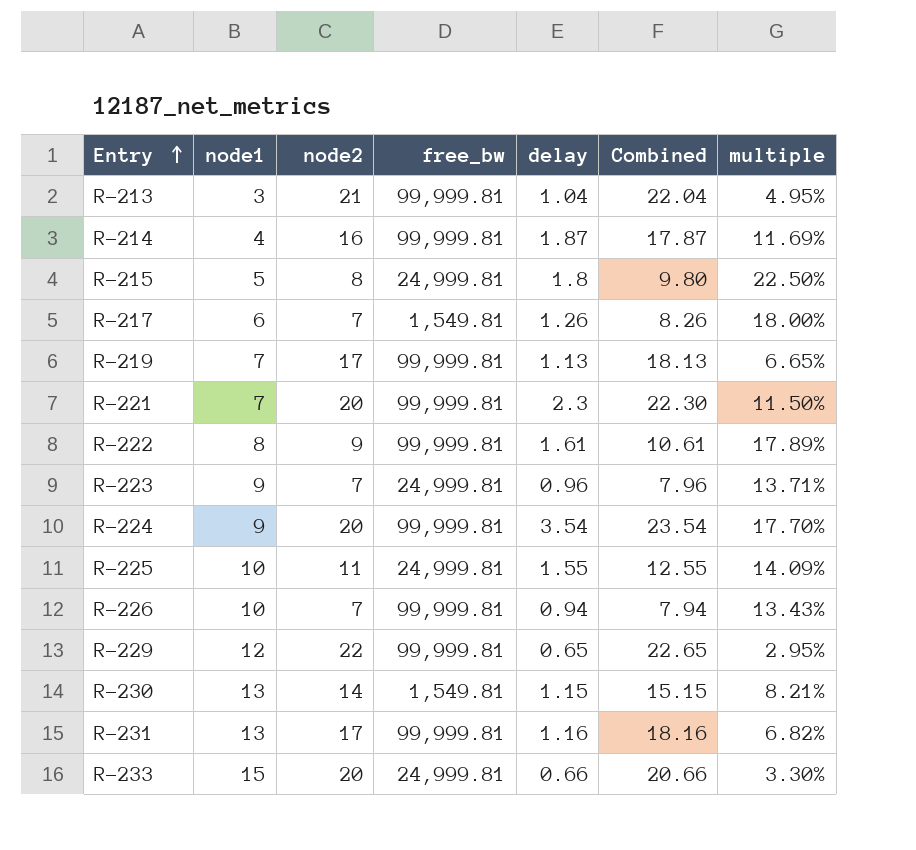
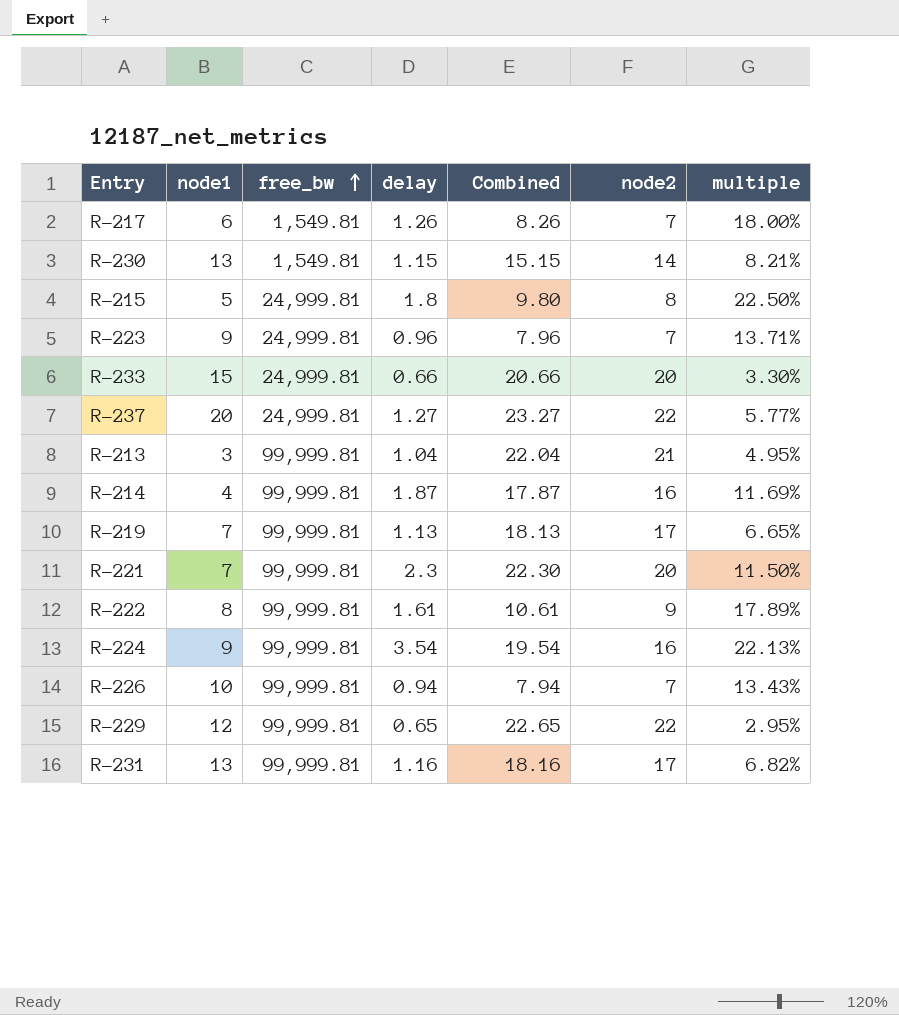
row order: Entry ascending -> free_bw ascending
column node2 | position: 3 -> 6
row R-225: 10 | 11 | 24,999.81 | 1.55 | 12.55 | 14.09% -> none
row R-237: none -> 20 | 24,999.81 | 1.27 | 23.27 | 22 | 5.77%
R-224 | Combined: 23.54 -> 19.54
R-224 | node2: 20 -> 16
R-224 | multiple: 17.70% -> 22.13%

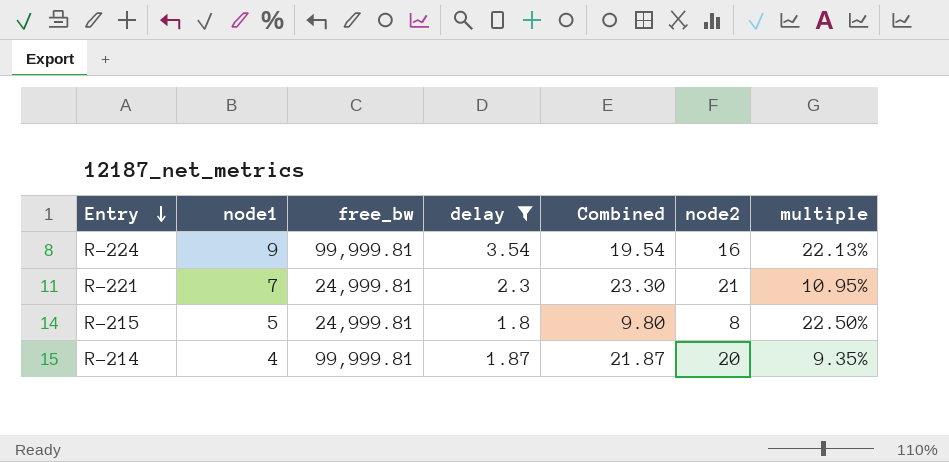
filter: none -> delay >= 1.8
row order: free_bw ascending -> Entry descending
R-221 | free_bw: 99,999.81 -> 24,999.81
R-221 | Combined: 22.30 -> 23.30
R-221 | node2: 20 -> 21
R-221 | multiple: 11.50% -> 10.95%
R-214 | Combined: 17.87 -> 21.87
R-214 | node2: 16 -> 20
R-214 | multiple: 11.69% -> 9.35%

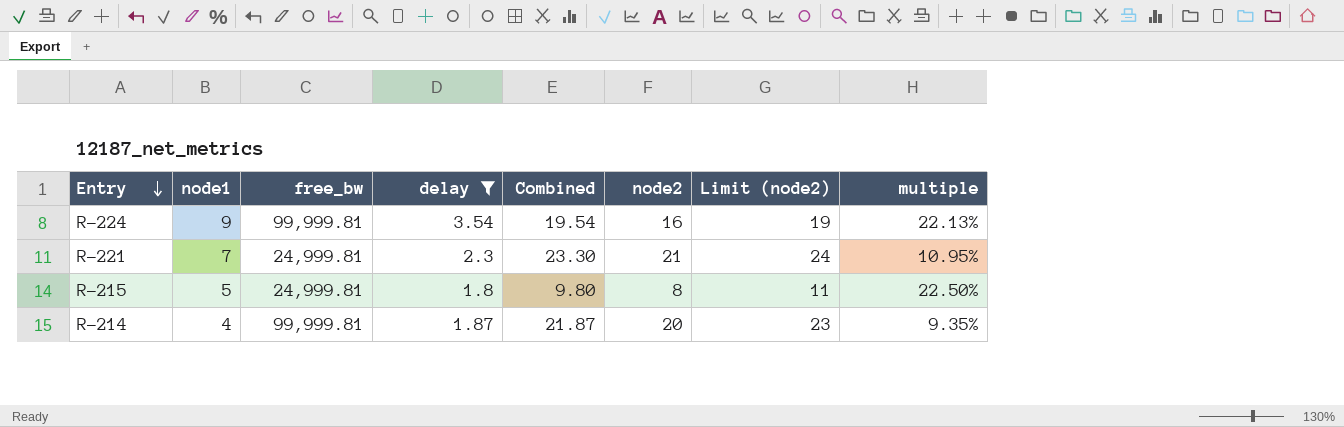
column Limit (node2) | formula: none -> [node2] + 3

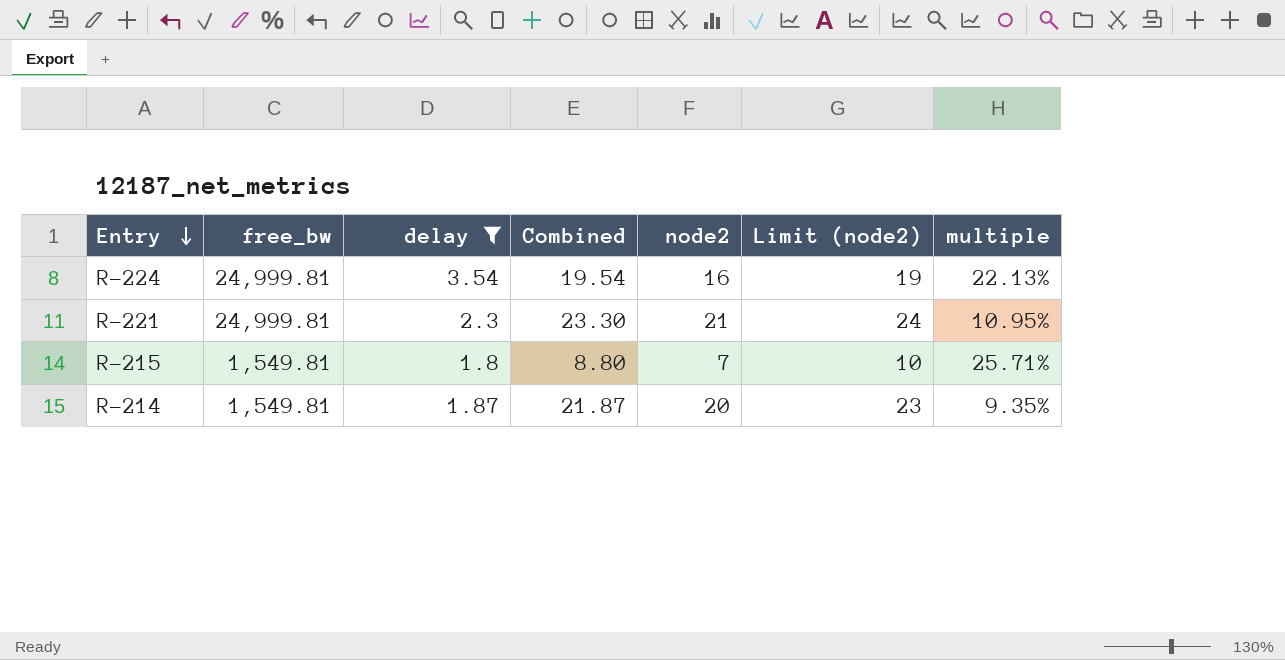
column node1 | position: 2 -> none
R-224 | free_bw: 99,999.81 -> 24,999.81
R-215 | free_bw: 24,999.81 -> 1,549.81
R-215 | Combined: 9.80 -> 8.80
R-215 | node2: 8 -> 7
R-215 | Limit (node2): 11 -> 10
R-215 | multiple: 22.50% -> 25.71%
R-214 | free_bw: 99,999.81 -> 1,549.81

